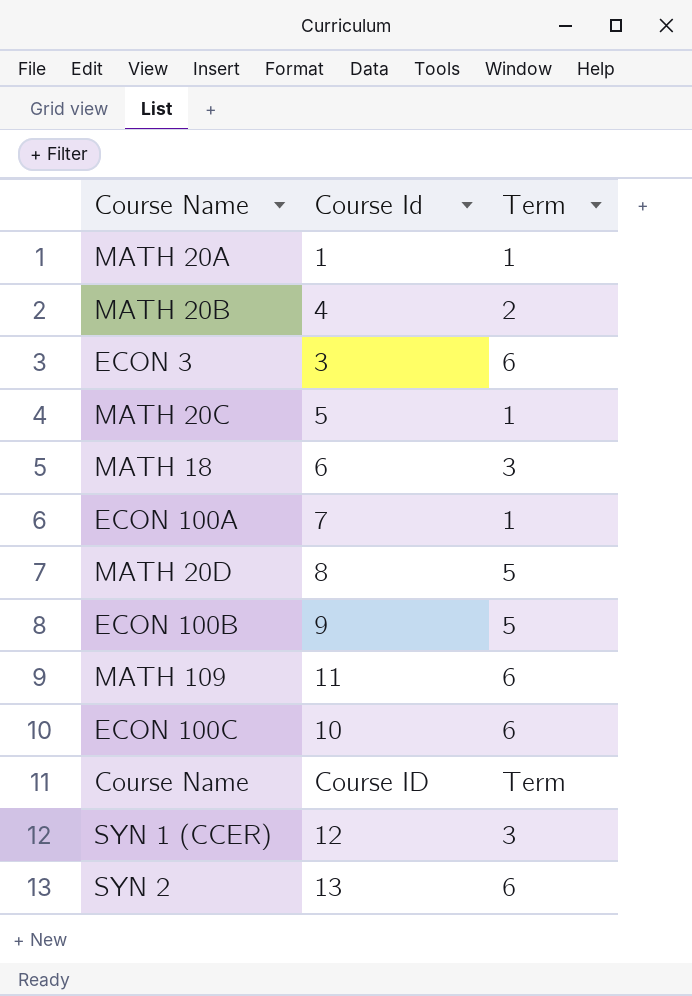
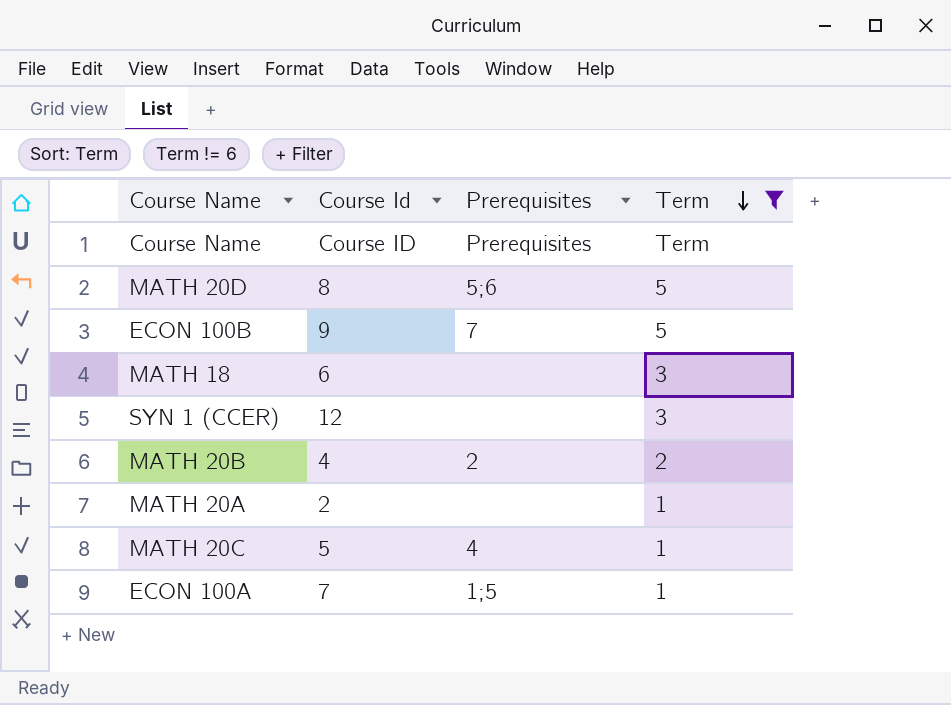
filter: none -> Term != 6
row order: none -> Term descending
column Prerequisites | position: none -> 3
MATH 20A | Course Id: 1 -> 2

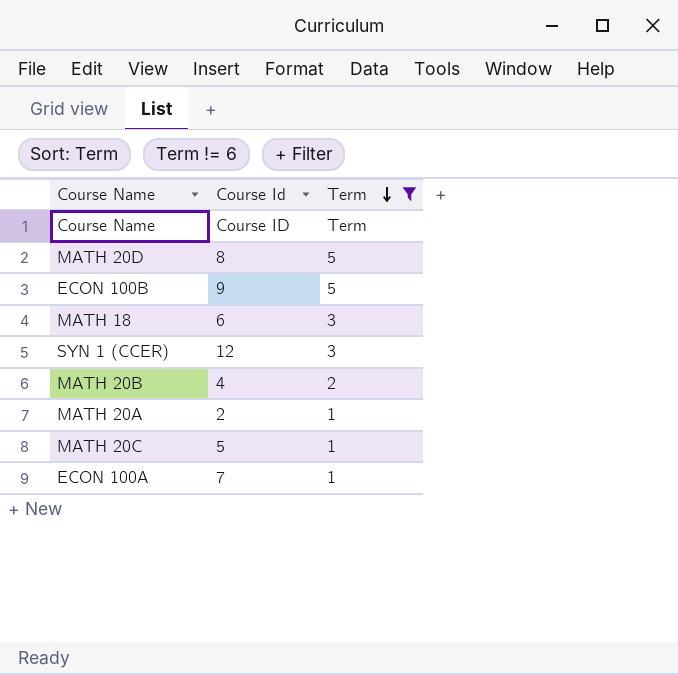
column Prerequisites | position: 3 -> none

